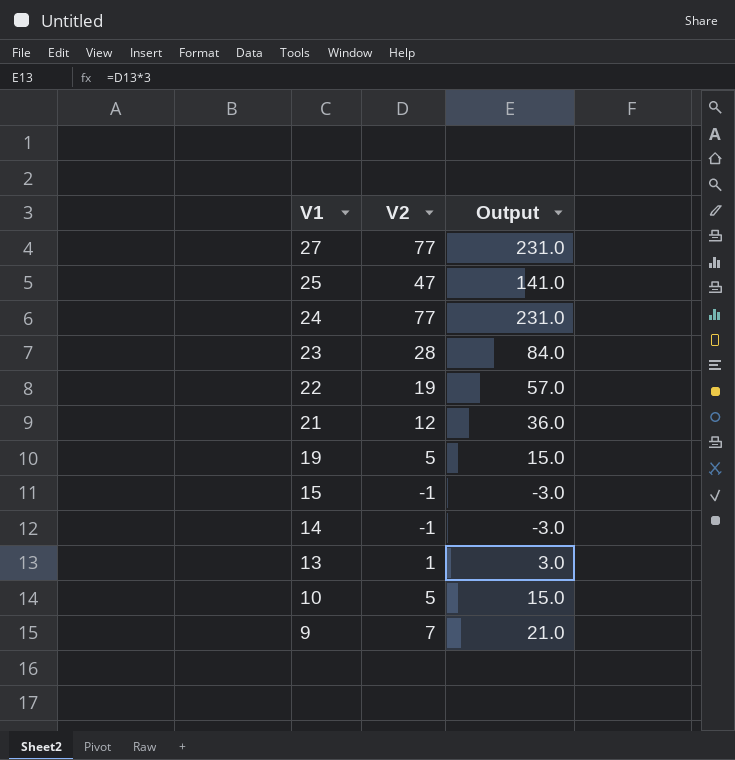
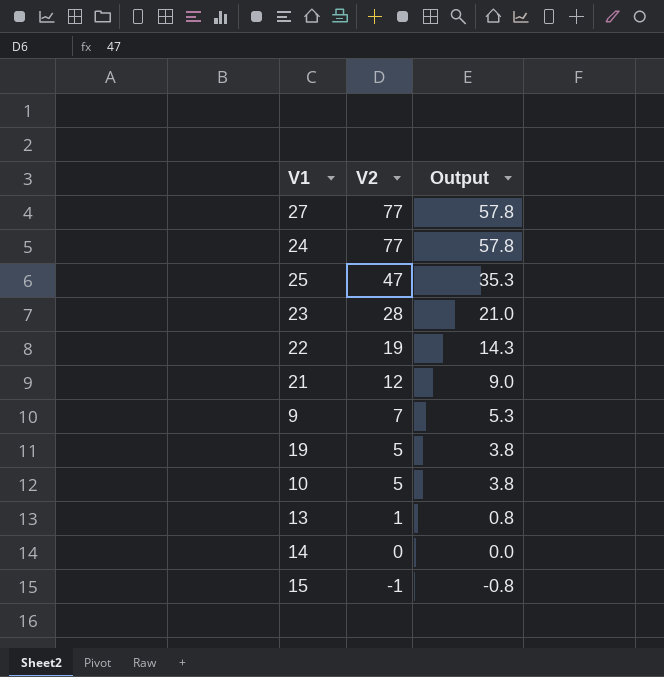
row order: V1 descending -> V2 descending
column Output | formula: [V2] * 3 -> [V2] * 0.75
14 | V2: -1 -> 0

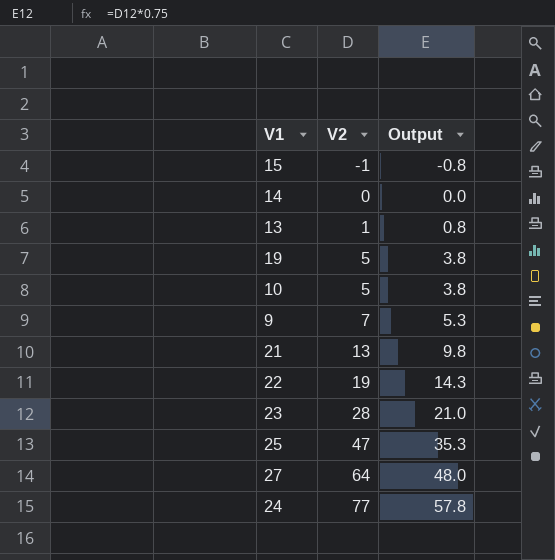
row order: V2 descending -> V2 ascending
21 | V2: 12 -> 13
21 | Output: 9.0 -> 9.8
27 | V2: 77 -> 64
27 | Output: 57.8 -> 48.0

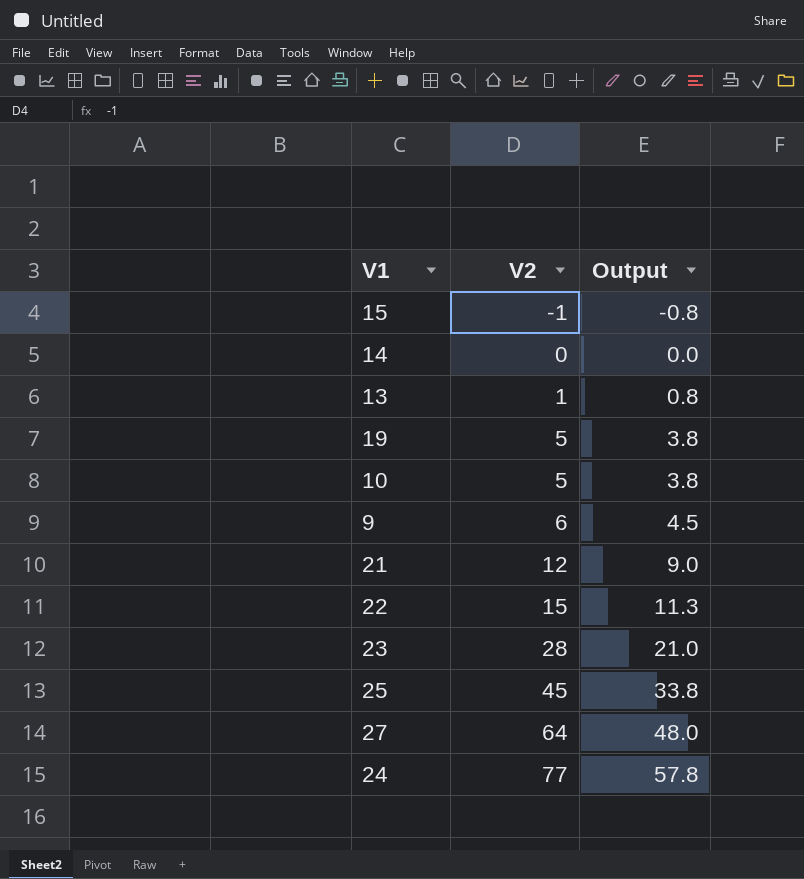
9 | V2: 7 -> 6
9 | Output: 5.3 -> 4.5
21 | V2: 13 -> 12
21 | Output: 9.8 -> 9.0
22 | V2: 19 -> 15
22 | Output: 14.3 -> 11.3
25 | V2: 47 -> 45
25 | Output: 35.3 -> 33.8

